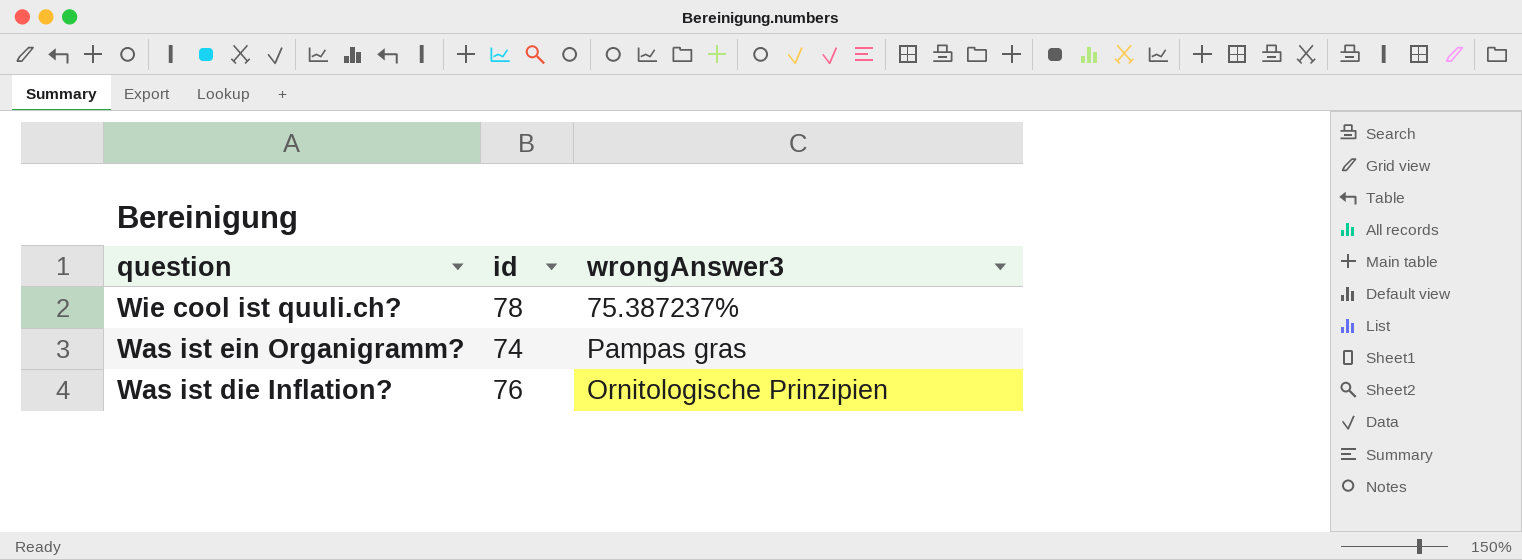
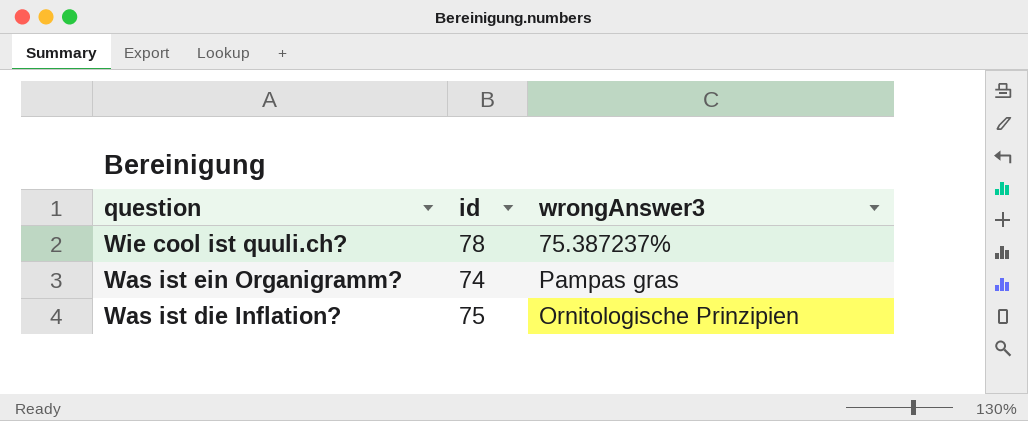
Was ist die Inflation? | id: 76 -> 75

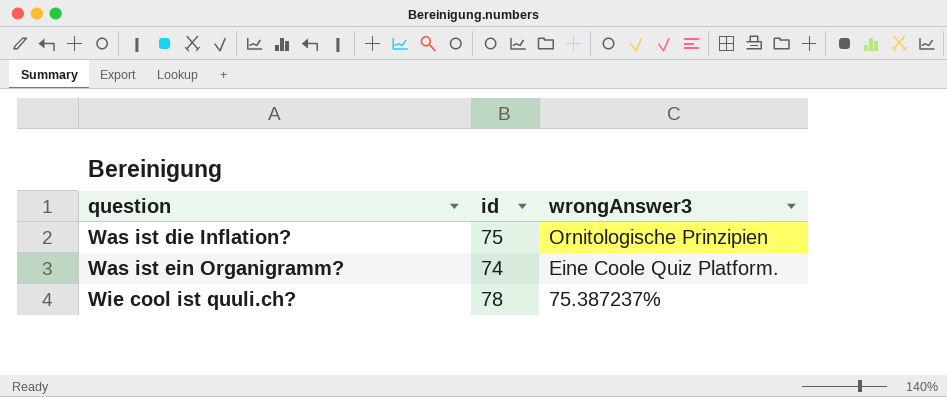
row order: question descending -> question ascending
Was ist ein Organigramm? | wrongAnswer3: Pampas gras -> Eine Coole Quiz Platform.

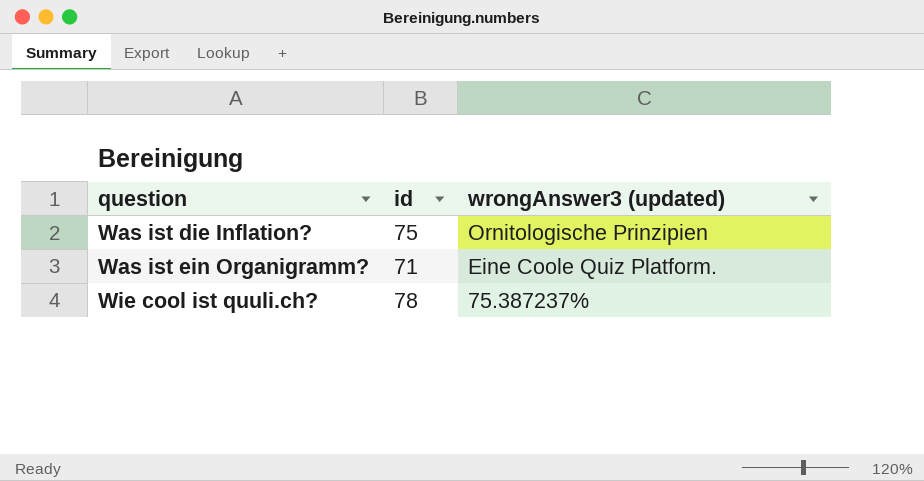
column name: wrongAnswer3 -> wrongAnswer3 (updated)
Was ist ein Organigramm? | id: 74 -> 71

